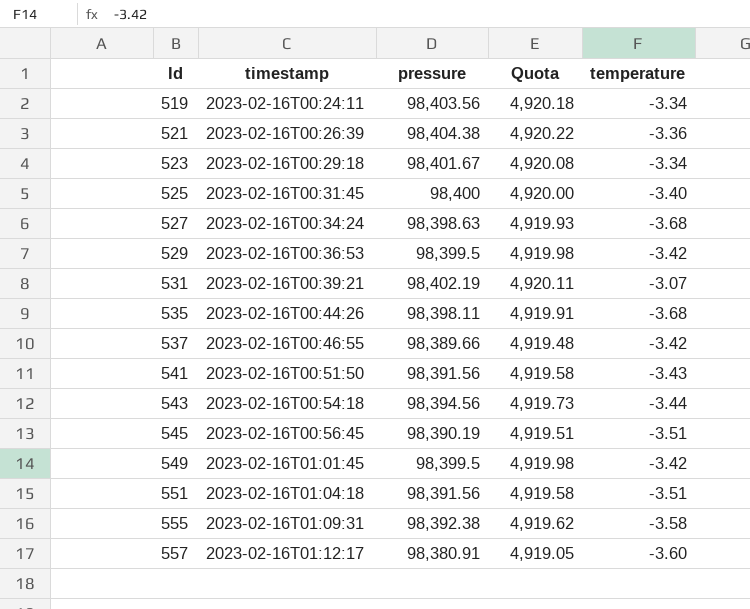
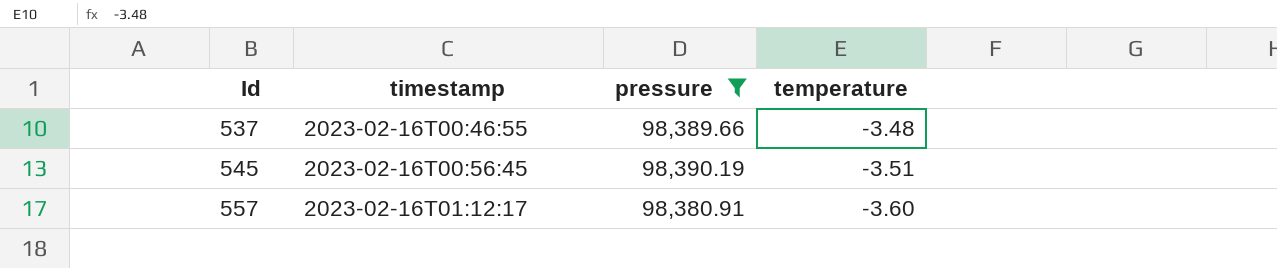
filter: none -> pressure <= 98,390.19
column Quota | formula: [pressure] * 0.05 -> none
537 | temperature: -3.42 -> -3.48

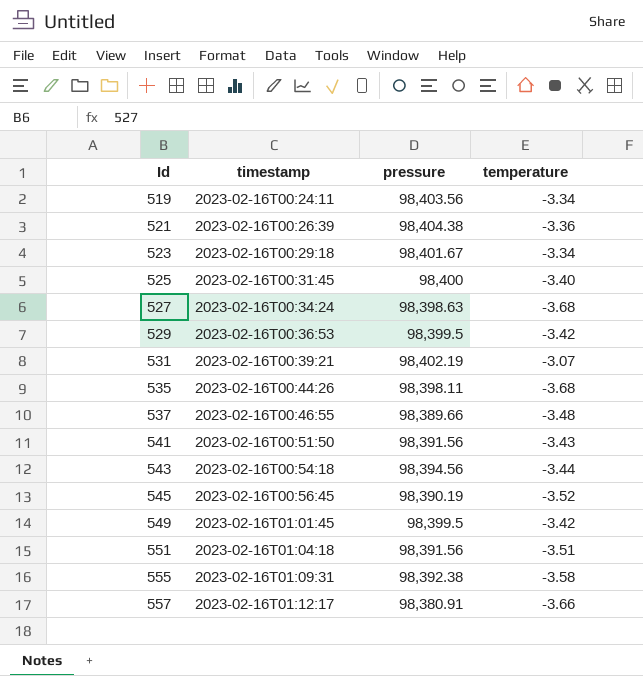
filter: pressure <= 98,390.19 -> none
545 | temperature: -3.51 -> -3.52
557 | temperature: -3.60 -> -3.66

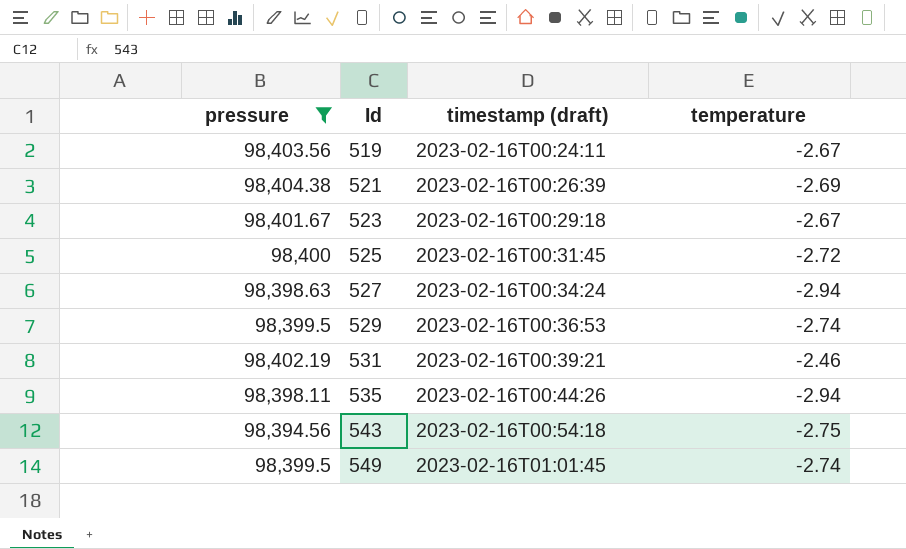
filter: none -> pressure >= 98,394.56
column pressure | position: 3 -> 1
column name: timestamp -> timestamp (draft)
519 | temperature: -3.34 -> -2.67
521 | temperature: -3.36 -> -2.69
523 | temperature: -3.34 -> -2.67
525 | temperature: -3.40 -> -2.72
527 | temperature: -3.68 -> -2.94
529 | temperature: -3.42 -> -2.74
531 | temperature: -3.07 -> -2.46
535 | temperature: -3.68 -> -2.94
543 | temperature: -3.44 -> -2.75
549 | temperature: -3.42 -> -2.74

